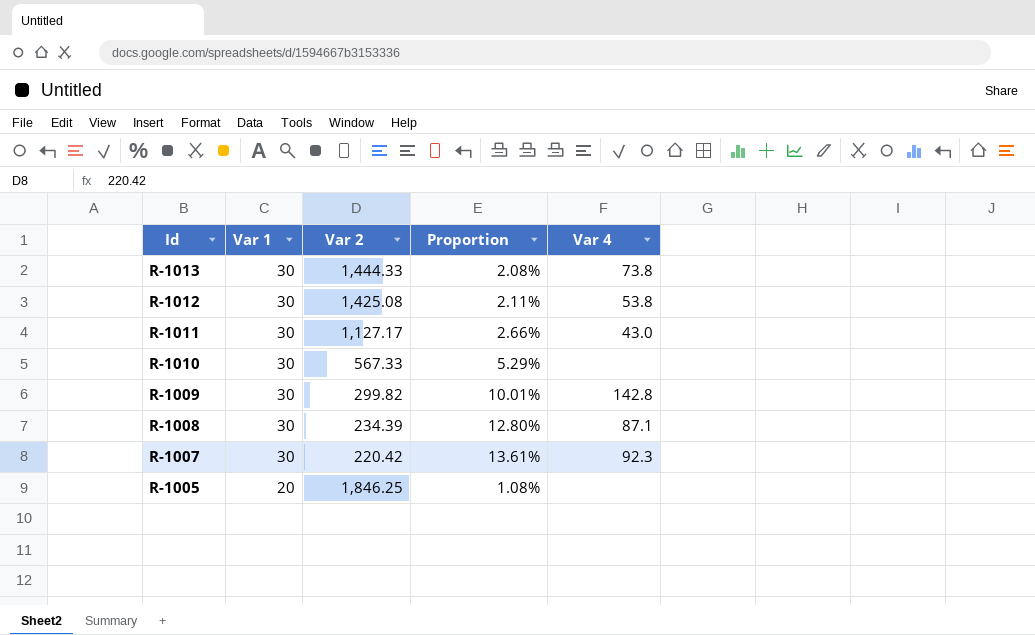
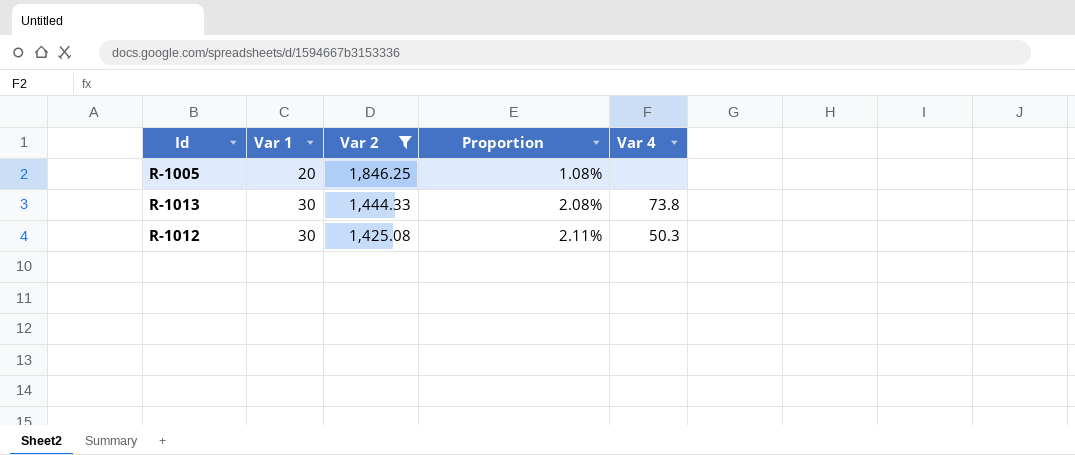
filter: none -> Var 2 >= 1,425.08
row order: Id descending -> Var 1 ascending
R-1012 | Var 4: 53.8 -> 50.3

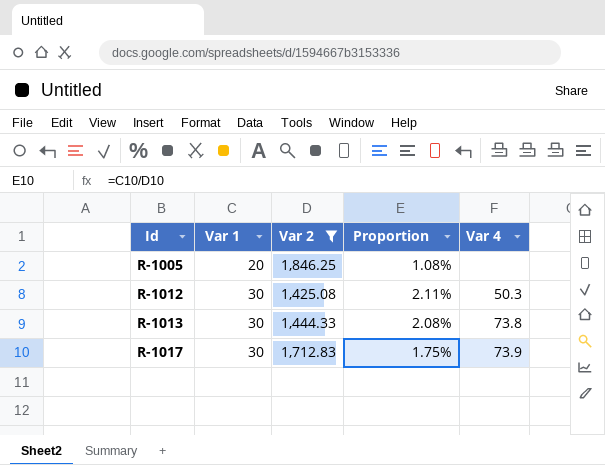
row order: Var 1 ascending -> Id ascending
row R-1017: none -> 30 | 1,712.83 | 1.75% | 73.9

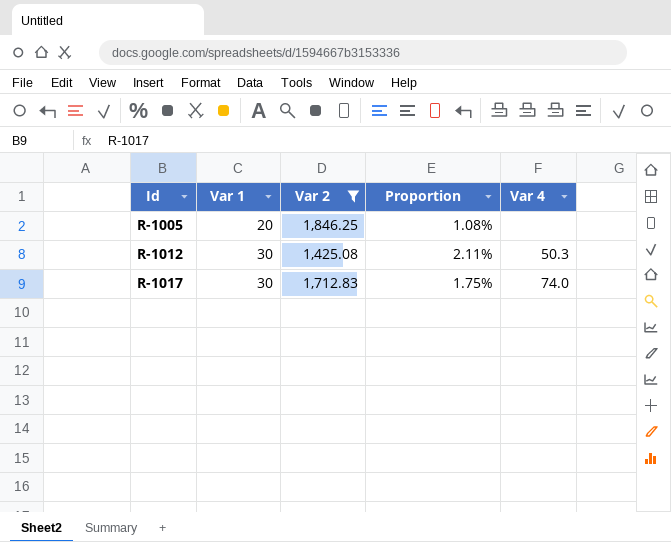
row R-1013: 30 | 1,444.33 | 2.08% | 73.8 -> none
R-1017 | Var 4: 73.9 -> 74.0

